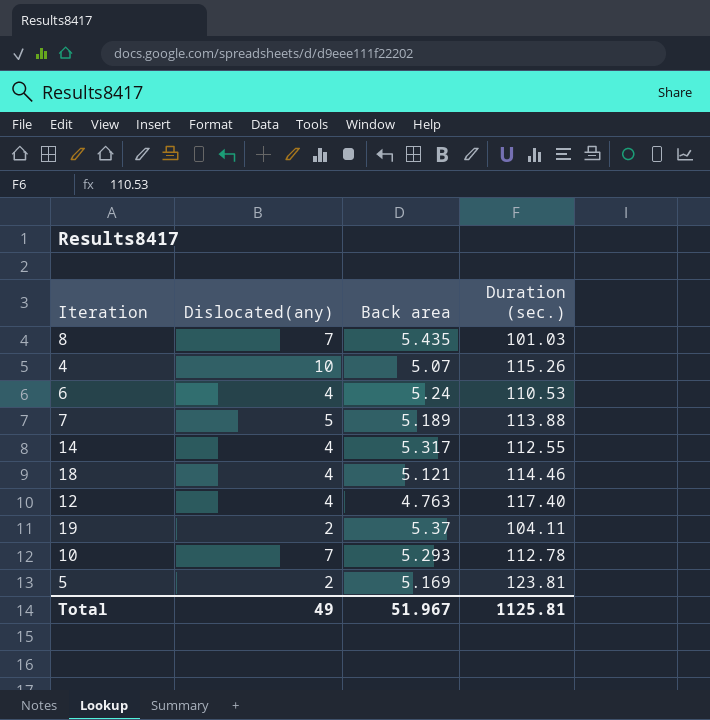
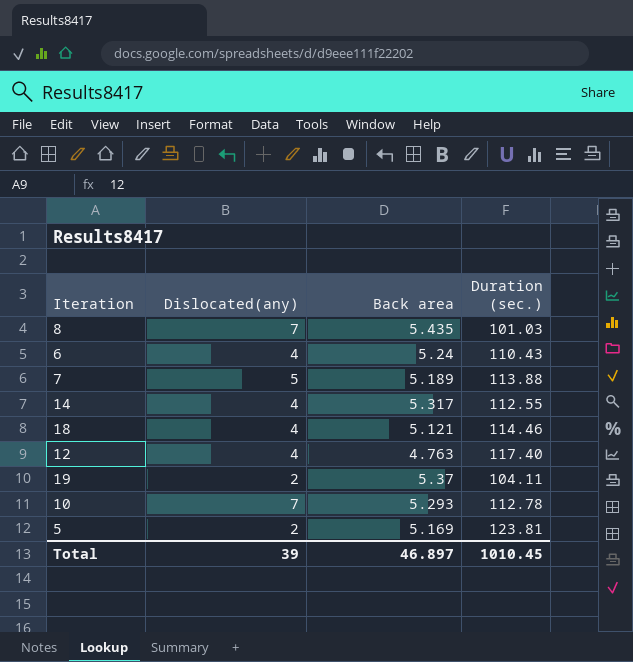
row 4: 10 | 5.07 | 115.26 -> none
6 | Duration (sec.): 110.53 -> 110.43
Total | Dislocated(any): 49 -> 39
Total | Back area: 51.967 -> 46.897
Total | Duration (sec.): 1125.81 -> 1010.45

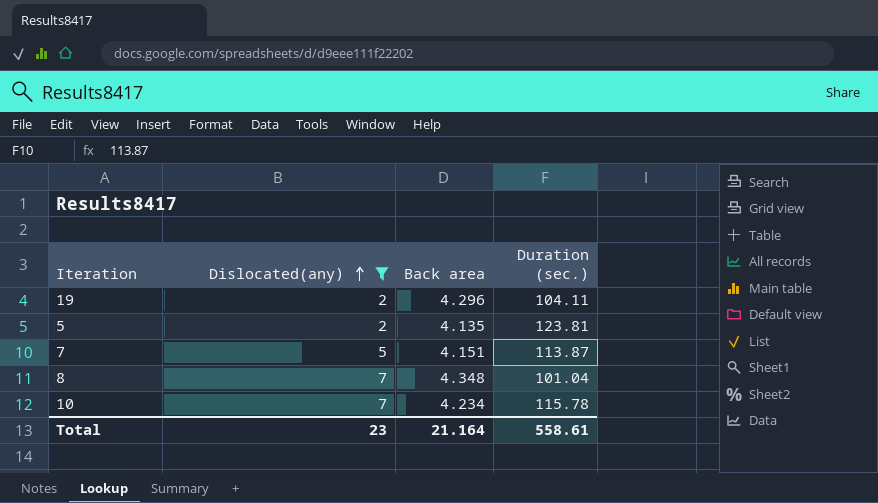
filter: none -> Dislocated(any) != 4
row order: none -> Dislocated(any) ascending
19 | Back area: 5.37 -> 4.296
5 | Back area: 5.169 -> 4.135
7 | Back area: 5.189 -> 4.151
7 | Duration (sec.): 113.88 -> 113.87
8 | Back area: 5.435 -> 4.348
8 | Duration (sec.): 101.03 -> 101.04
10 | Back area: 5.293 -> 4.234
10 | Duration (sec.): 112.78 -> 115.78
Total | Dislocated(any): 39 -> 23
Total | Back area: 46.897 -> 21.164
Total | Duration (sec.): 1010.45 -> 558.61

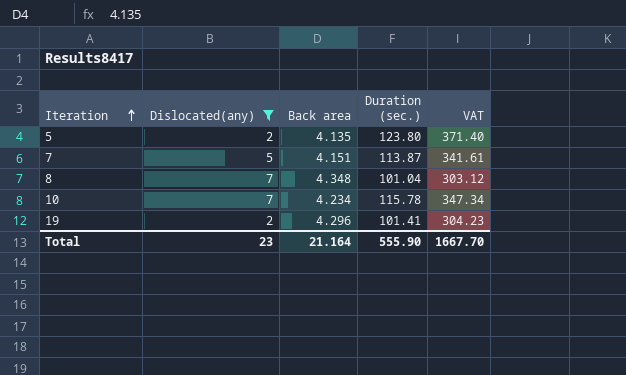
row order: Dislocated(any) ascending -> Iteration ascending
column VAT | formula: none -> [Duration (sec.)] * 3
5 | Duration (sec.): 123.81 -> 123.80
19 | Duration (sec.): 104.11 -> 101.41
Total | Duration (sec.): 558.61 -> 555.90

